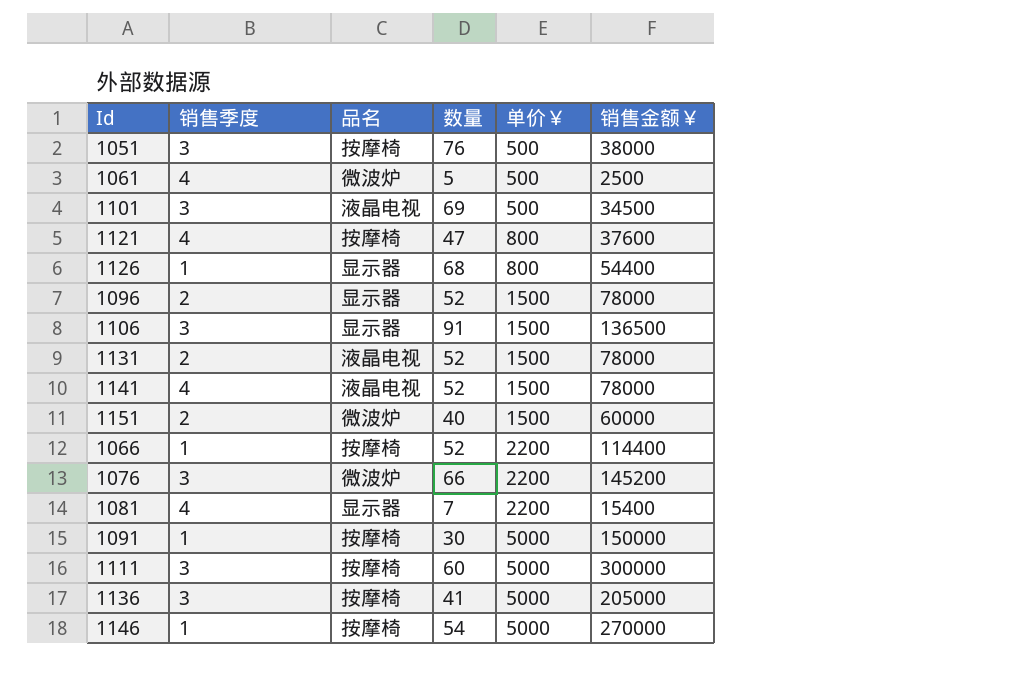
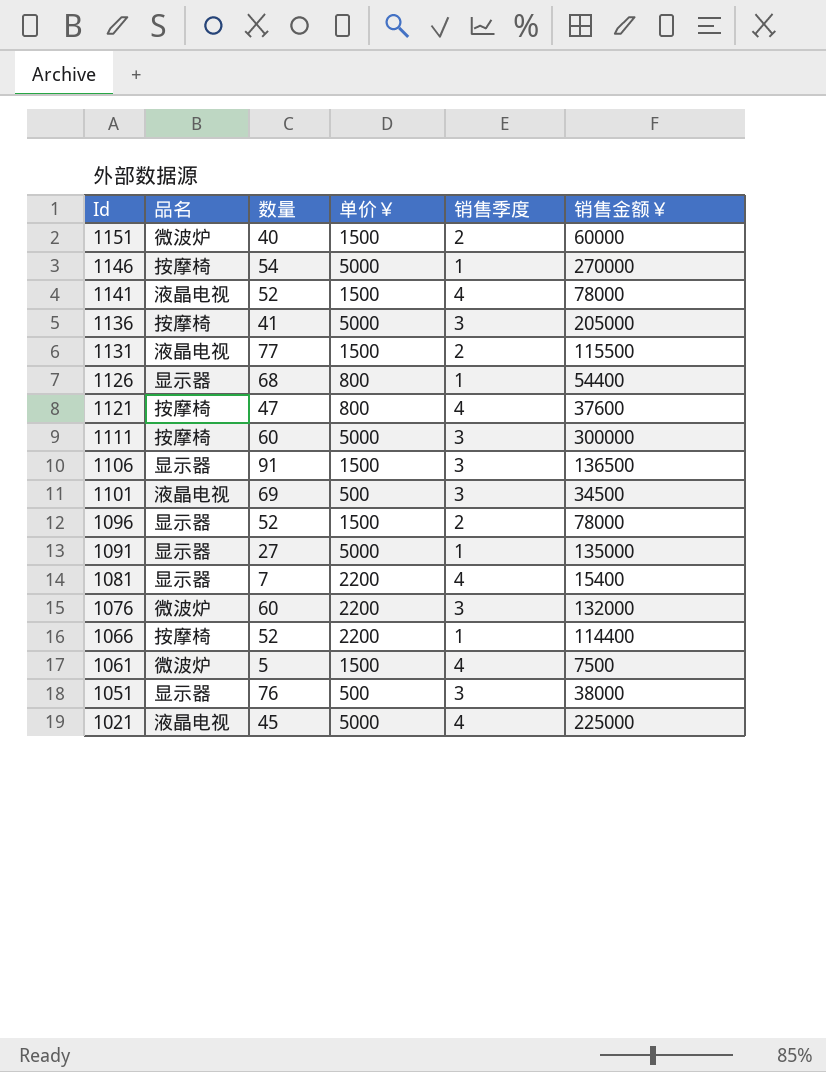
row order: 单价￥ ascending -> Id descending
column 销售季度 | position: 2 -> 5
1131 | 数量: 52 -> 77
1131 | 销售金额￥: 78000 -> 115500
1091 | 品名: 按摩椅 -> 显示器
1091 | 数量: 30 -> 27
1091 | 销售金额￥: 150000 -> 135000
1076 | 数量: 66 -> 60
1076 | 销售金额￥: 145200 -> 132000
1061 | 单价￥: 500 -> 1500
1061 | 销售金额￥: 2500 -> 7500
1051 | 品名: 按摩椅 -> 显示器
row 1021: none -> 液晶电视 | 45 | 5000 | 4 | 225000

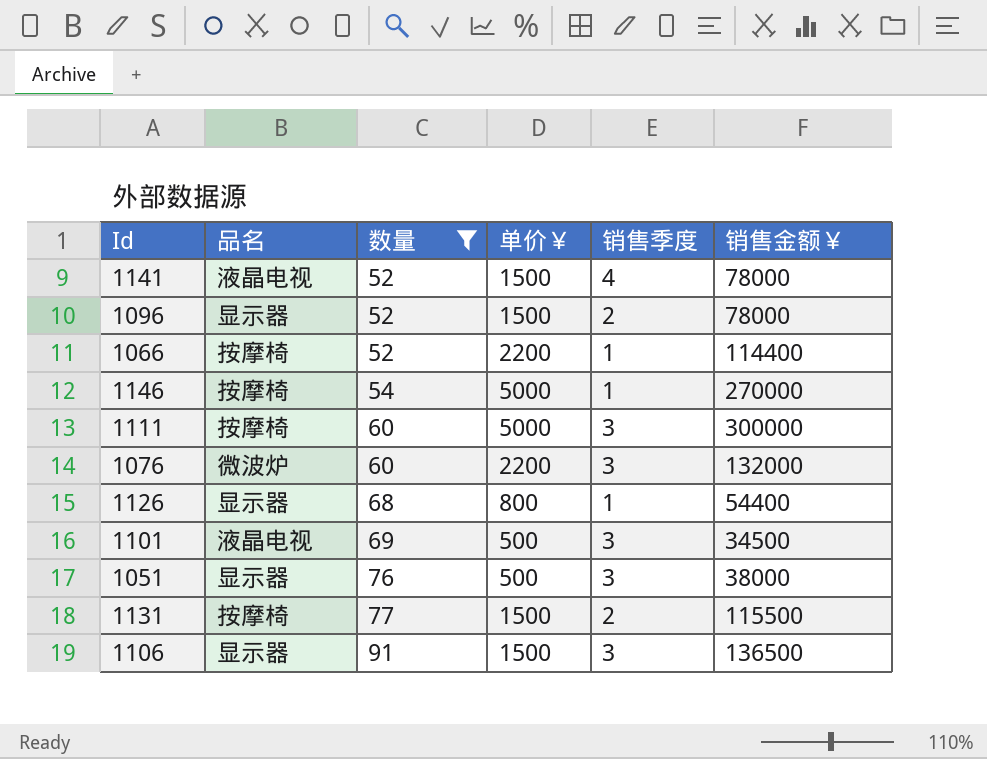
filter: none -> 数量 >= 52
row order: Id descending -> 数量 ascending
1131 | 品名: 液晶电视 -> 按摩椅

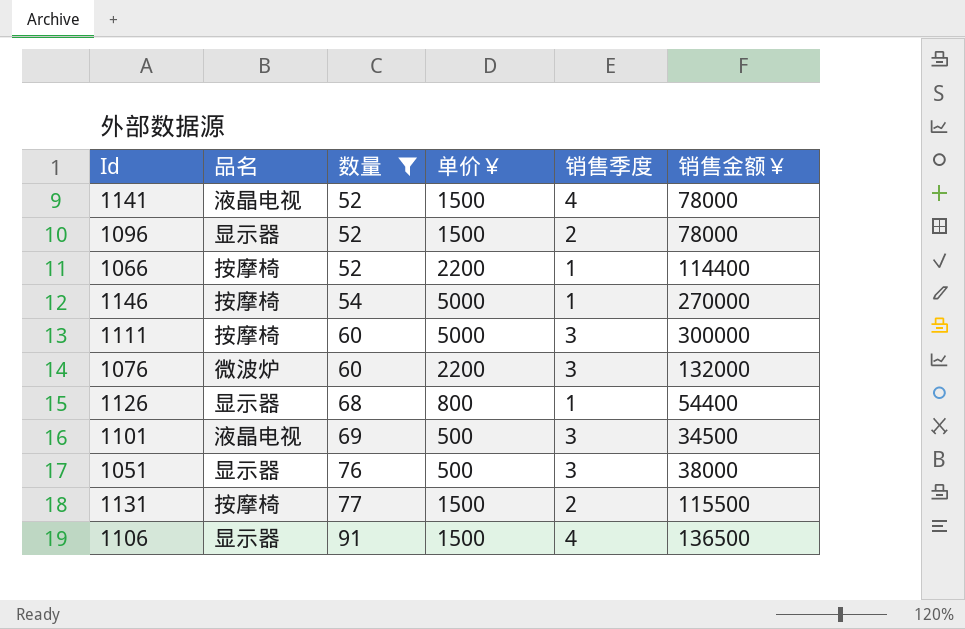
1106 | 销售季度: 3 -> 4

